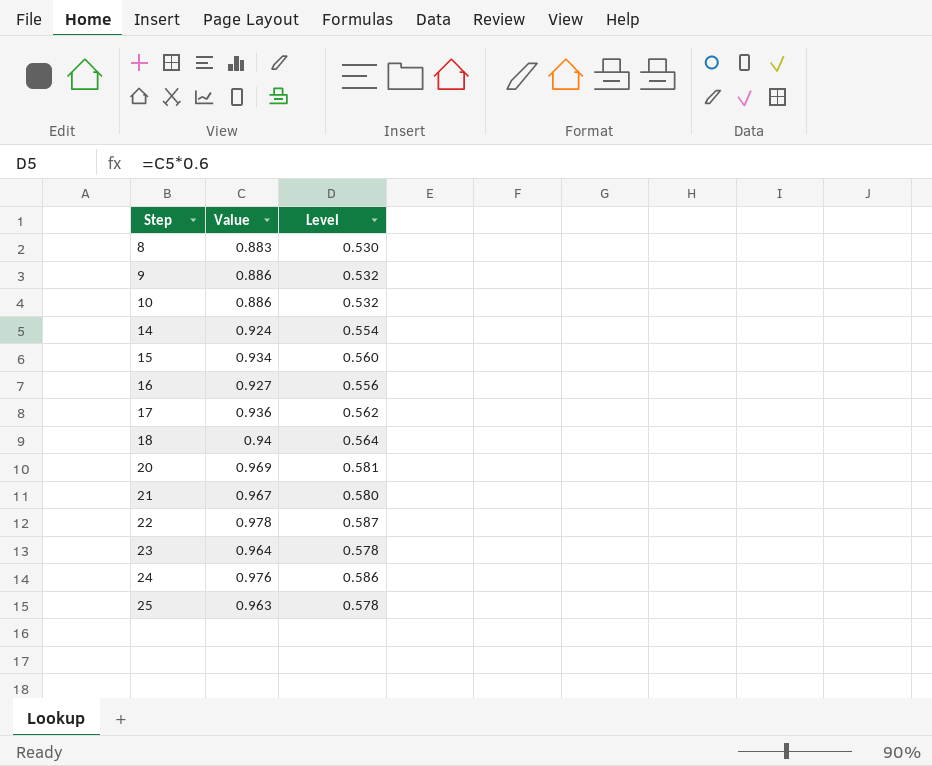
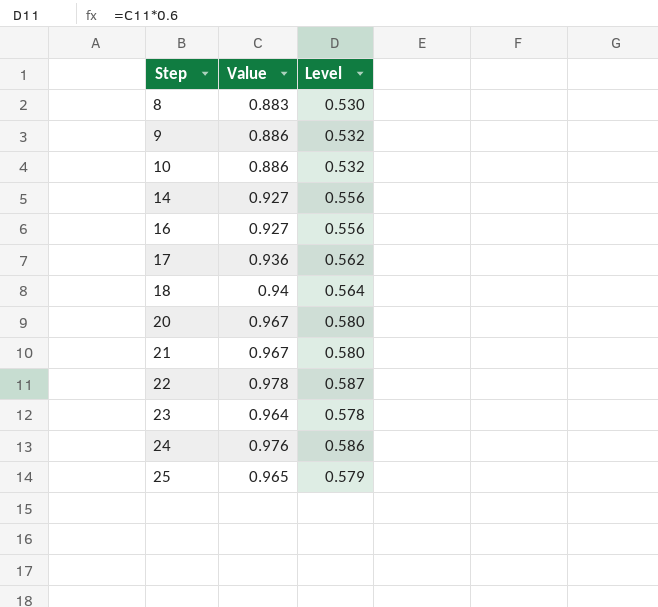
row 15: 0.934 | 0.560 -> none
14 | Value: 0.924 -> 0.927
14 | Level: 0.554 -> 0.556
20 | Value: 0.969 -> 0.967
20 | Level: 0.581 -> 0.580
25 | Value: 0.963 -> 0.965
25 | Level: 0.578 -> 0.579

